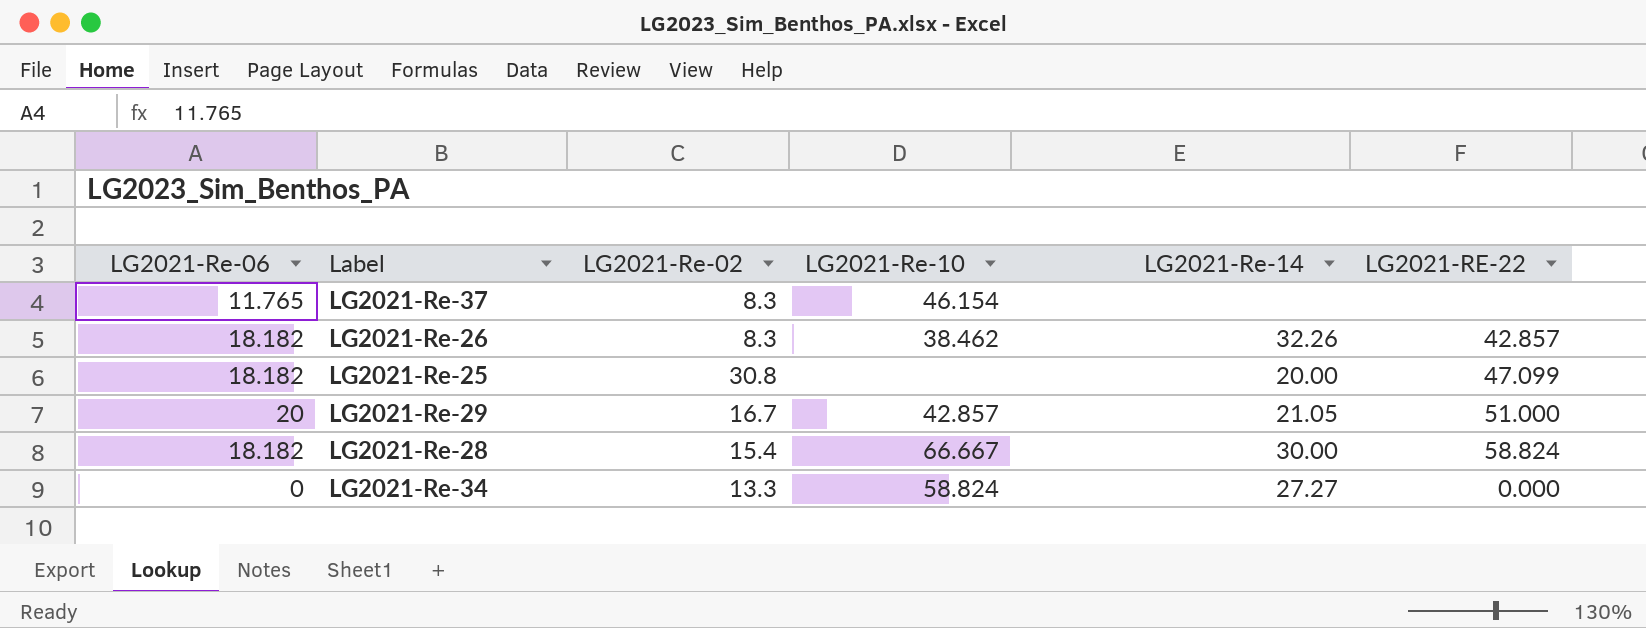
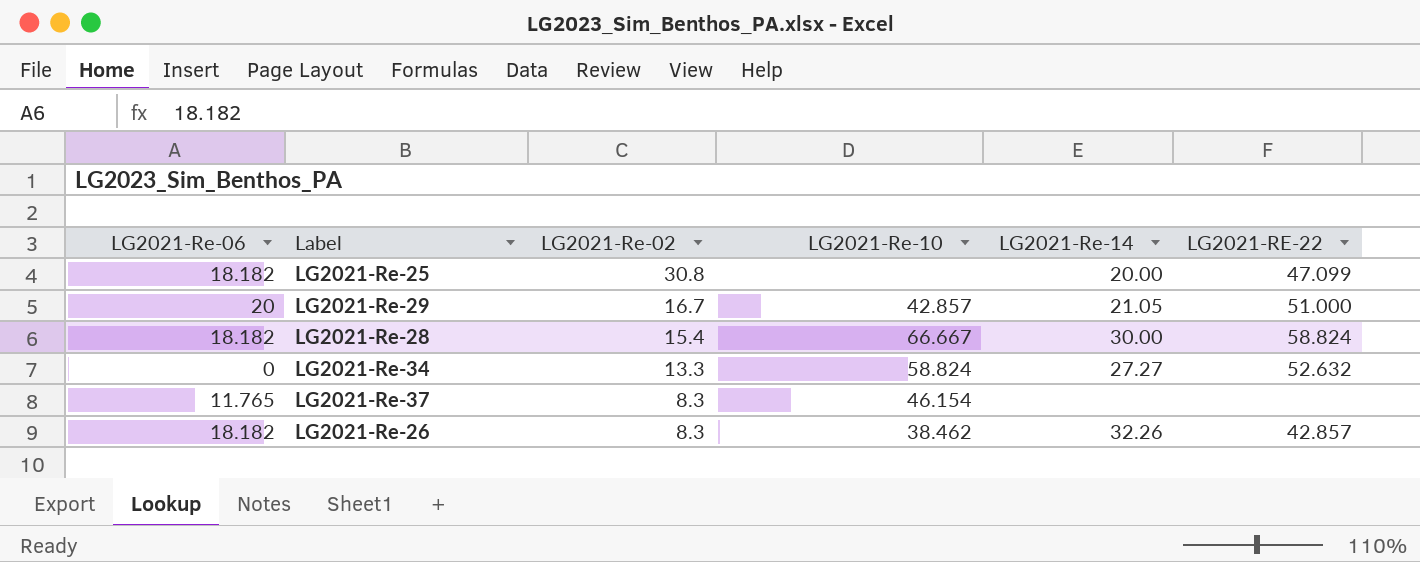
row order: none -> LG2021-Re-02 descending
LG2021-Re-34 | LG2021-RE-22: 0.000 -> 52.632

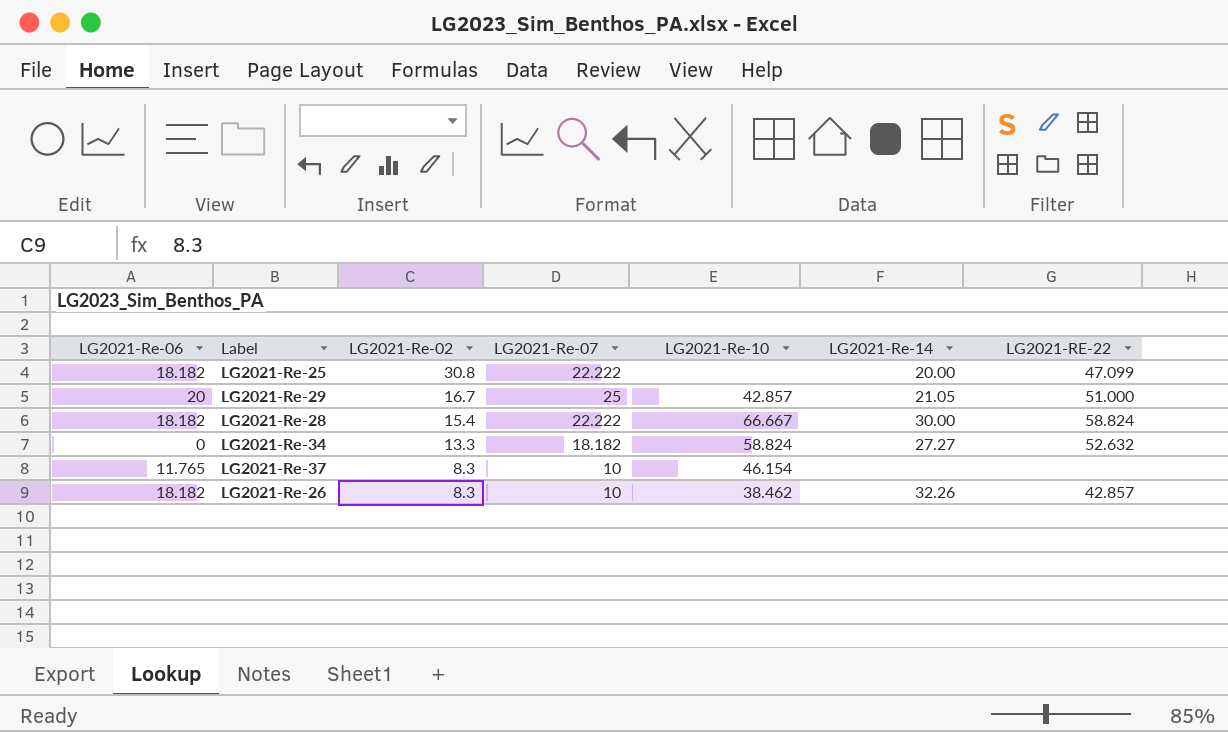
column LG2021-Re-07 | position: none -> 4

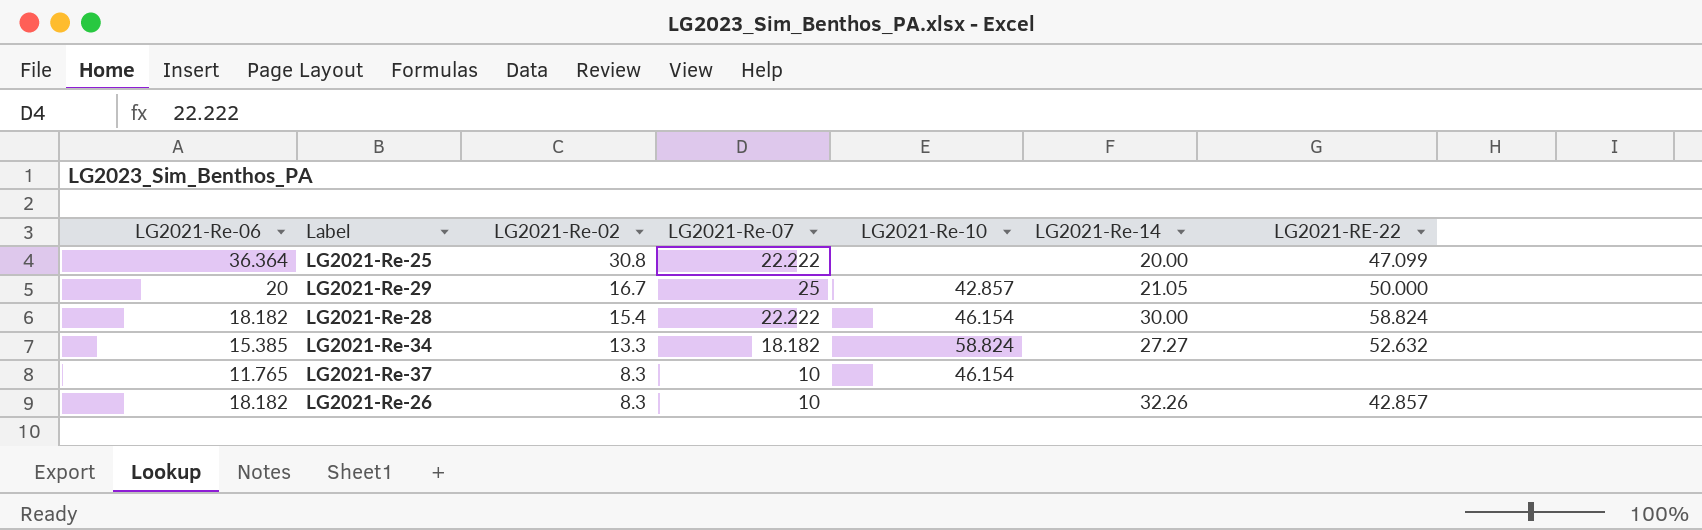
LG2021-Re-25 | LG2021-Re-06: 18.182 -> 36.364
LG2021-Re-29 | LG2021-RE-22: 51.000 -> 50.000
LG2021-Re-28 | LG2021-Re-10: 66.667 -> 46.154
LG2021-Re-34 | LG2021-Re-06: 0 -> 15.385
LG2021-Re-26 | LG2021-Re-10: 38.462 -> none

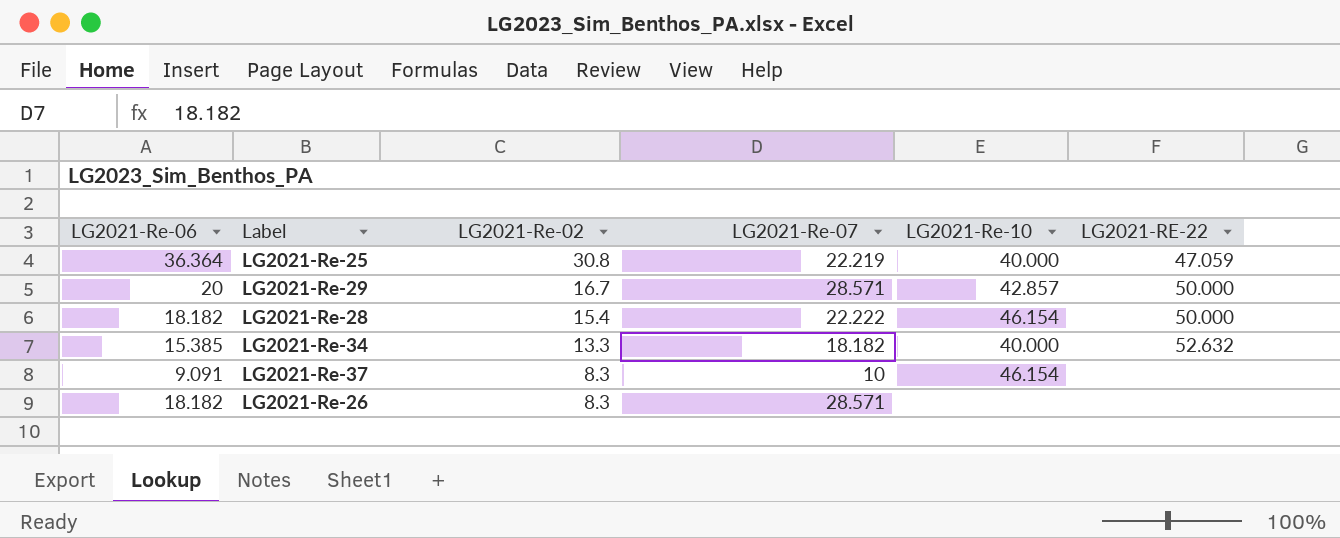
column LG2021-Re-14 | position: 6 -> none
LG2021-Re-25 | LG2021-Re-07: 22.222 -> 22.219
LG2021-Re-25 | LG2021-Re-10: none -> 40.000
LG2021-Re-25 | LG2021-RE-22: 47.099 -> 47.059
LG2021-Re-29 | LG2021-Re-07: 25 -> 28.571
LG2021-Re-28 | LG2021-RE-22: 58.824 -> 50.000
LG2021-Re-34 | LG2021-Re-10: 58.824 -> 40.000
LG2021-Re-37 | LG2021-Re-06: 11.765 -> 9.091
LG2021-Re-26 | LG2021-Re-07: 10 -> 28.571
LG2021-Re-26 | LG2021-RE-22: 42.857 -> none

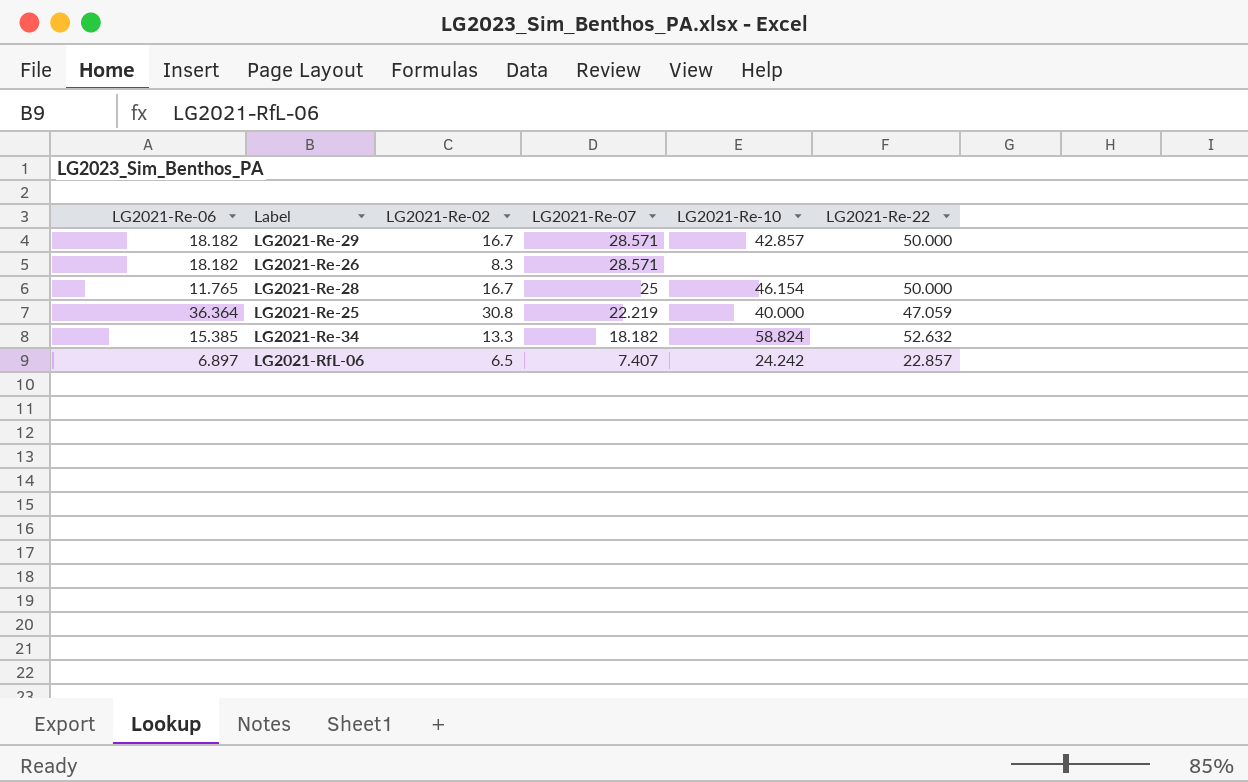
row order: LG2021-Re-02 descending -> LG2021-Re-07 descending
column name: LG2021-RE-22 -> LG2021-Re-22
row LG2021-Re-37: 9.091 | 8.3 | 10 | 46.154 | none -> none
LG2021-Re-29 | LG2021-Re-06: 20 -> 18.182
LG2021-Re-28 | LG2021-Re-06: 18.182 -> 11.765
LG2021-Re-28 | LG2021-Re-02: 15.4 -> 16.7
LG2021-Re-28 | LG2021-Re-07: 22.222 -> 25
LG2021-Re-34 | LG2021-Re-10: 40.000 -> 58.824
row LG2021-RfL-06: none -> 6.897 | 6.5 | 7.407 | 24.242 | 22.857

